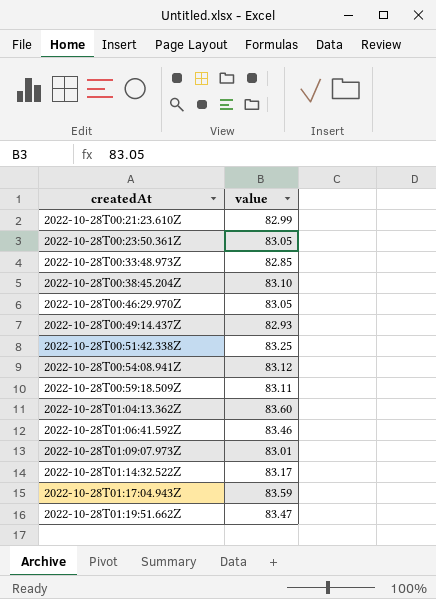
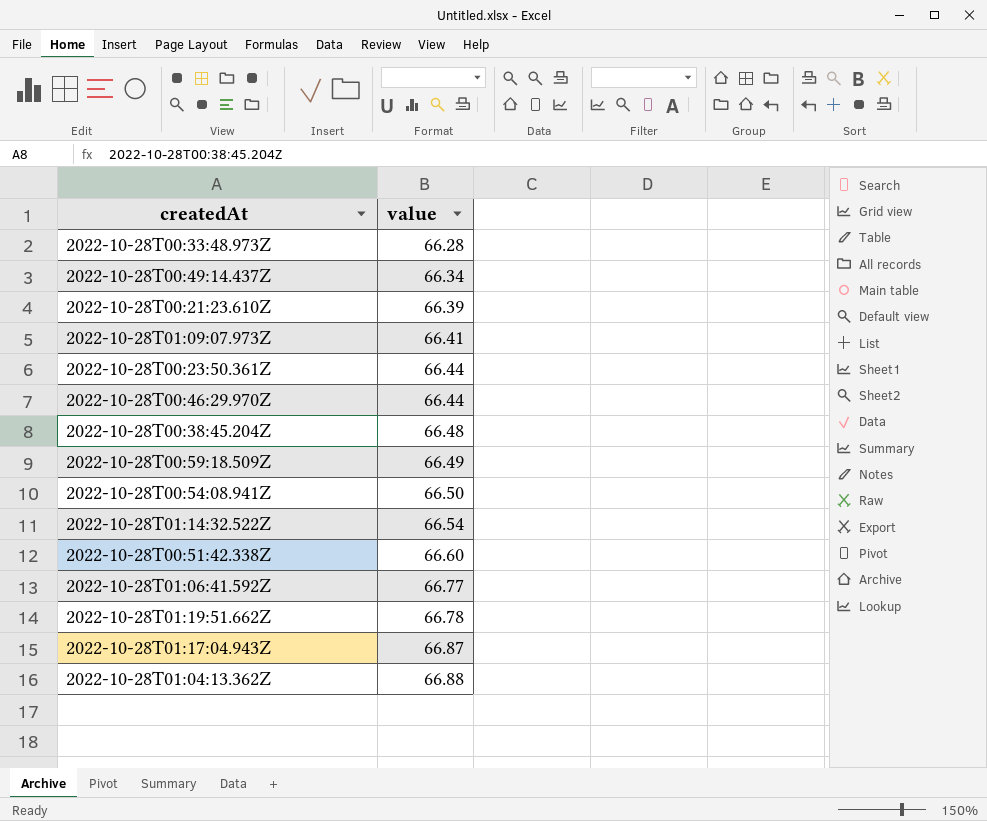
row order: createdAt ascending -> value ascending
2022-10-28T00:33:48.973Z | value: 82.85 -> 66.28
2022-10-28T00:49:14.437Z | value: 82.93 -> 66.34
2022-10-28T00:21:23.610Z | value: 82.99 -> 66.39
2022-10-28T01:09:07.973Z | value: 83.01 -> 66.41
2022-10-28T00:23:50.361Z | value: 83.05 -> 66.44
2022-10-28T00:46:29.970Z | value: 83.05 -> 66.44
2022-10-28T00:38:45.204Z | value: 83.10 -> 66.48
2022-10-28T00:59:18.509Z | value: 83.11 -> 66.49
2022-10-28T00:54:08.941Z | value: 83.12 -> 66.50
2022-10-28T01:14:32.522Z | value: 83.17 -> 66.54
2022-10-28T00:51:42.338Z | value: 83.25 -> 66.60
2022-10-28T01:06:41.592Z | value: 83.46 -> 66.77
2022-10-28T01:19:51.662Z | value: 83.47 -> 66.78
2022-10-28T01:17:04.943Z | value: 83.59 -> 66.87
2022-10-28T01:04:13.362Z | value: 83.60 -> 66.88

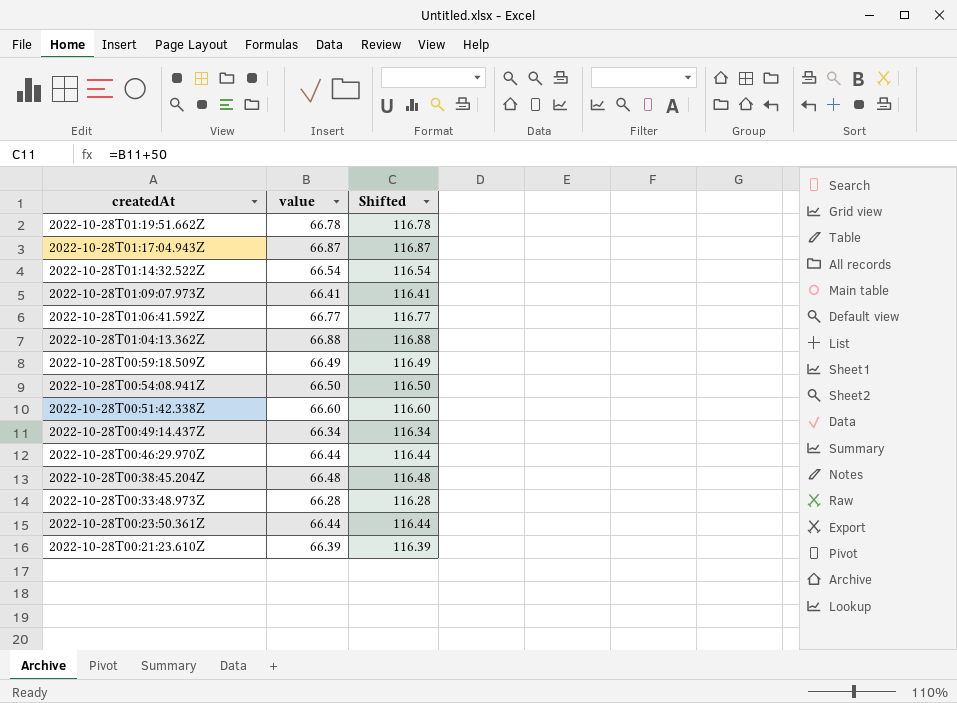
row order: value ascending -> createdAt descending
column Shifted | formula: none -> [value] + 50

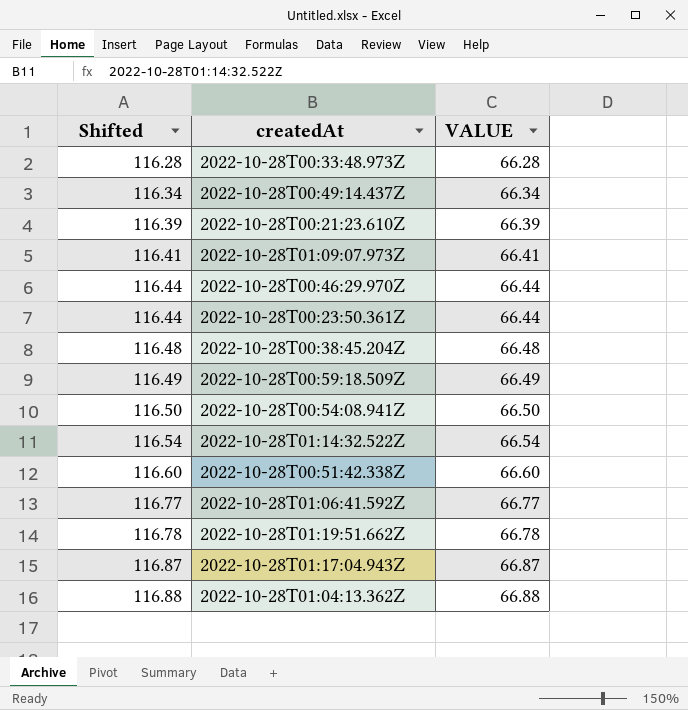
row order: createdAt descending -> Shifted ascending
column Shifted | position: 3 -> 1
column name: value -> VALUE

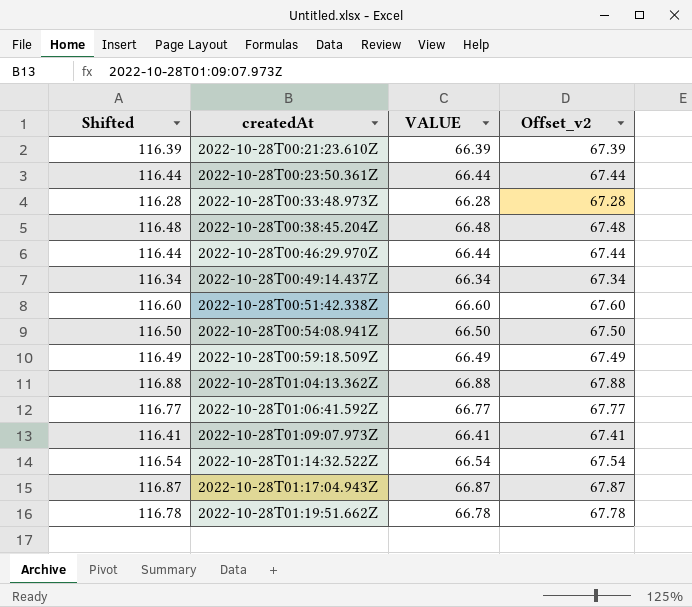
row order: Shifted ascending -> createdAt ascending
column Offset_v2 | formula: none -> [VALUE] + 1

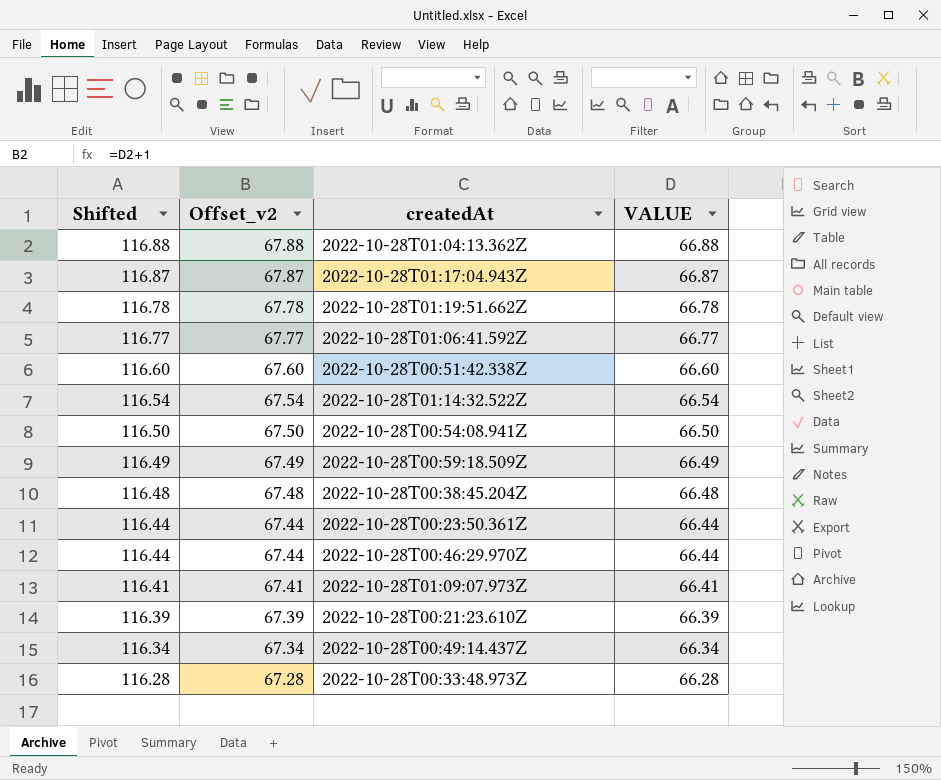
row order: createdAt ascending -> Shifted descending
column Offset_v2 | position: 4 -> 2

